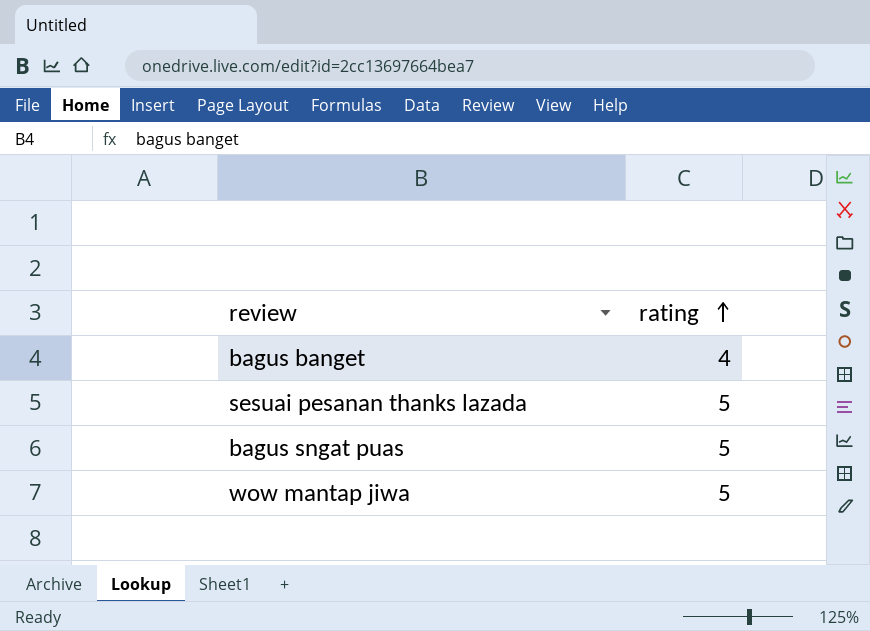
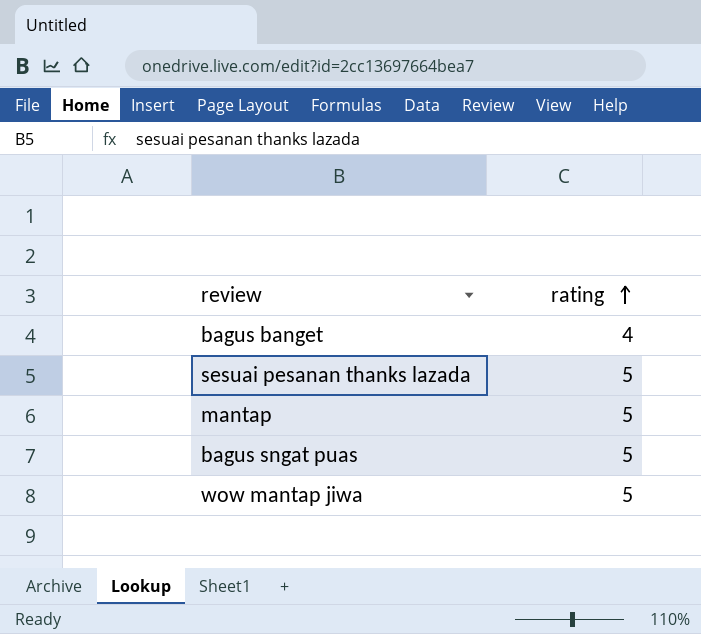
row mantap: none -> 5

